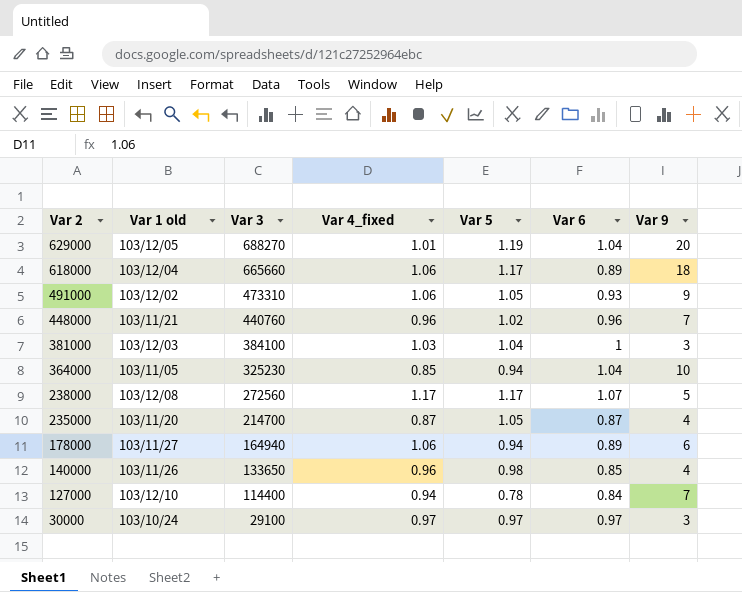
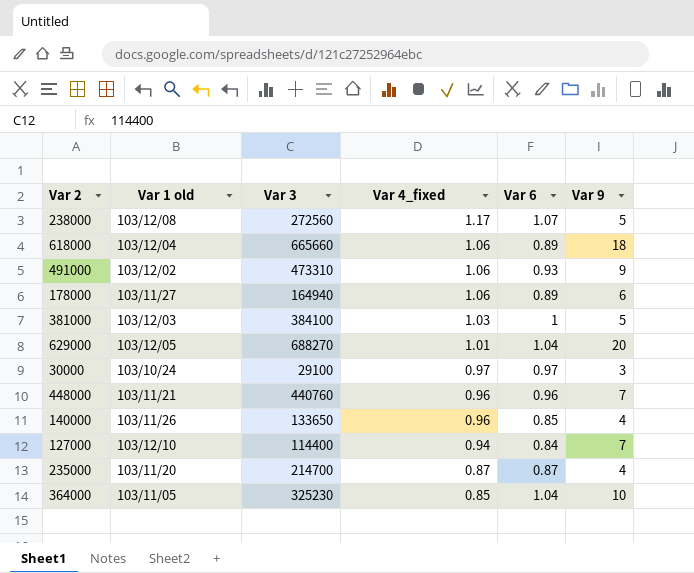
row order: Var 2 descending -> Var 4_fixed descending
column Var 5 | position: 5 -> none
381000 | Var 9: 3 -> 5

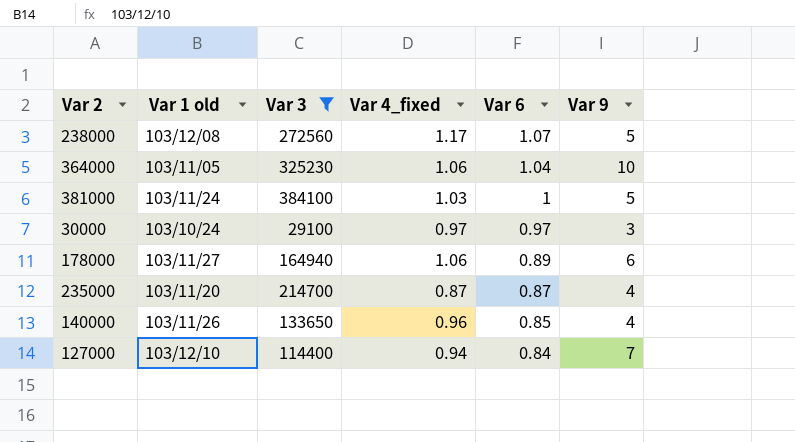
filter: none -> Var 3 <= 384100
row order: Var 4_fixed descending -> Var 6 descending
364000 | Var 4_fixed: 0.85 -> 1.06
381000 | Var 1 old: 103/12/03 -> 103/11/24

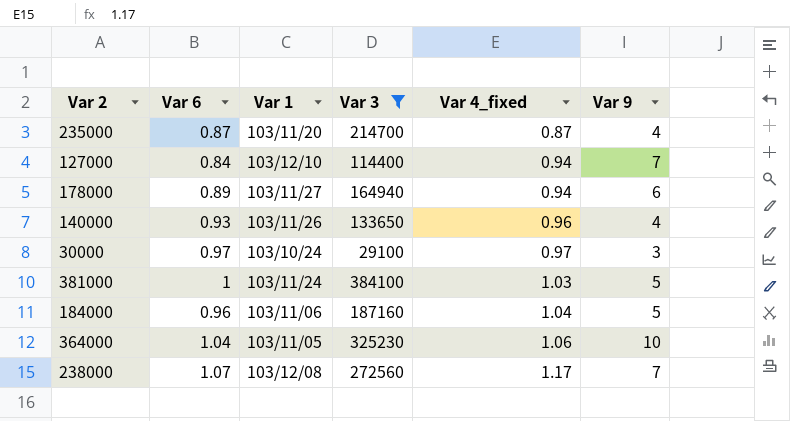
row order: Var 6 descending -> Var 4_fixed ascending
column Var 6 | position: 5 -> 2
column name: Var 1 old -> Var 1
178000 | Var 4_fixed: 1.06 -> 0.94
140000 | Var 6: 0.85 -> 0.93
row 184000: none -> 0.96 | 103/11/06 | 187160 | 1.04 | 5
238000 | Var 9: 5 -> 7

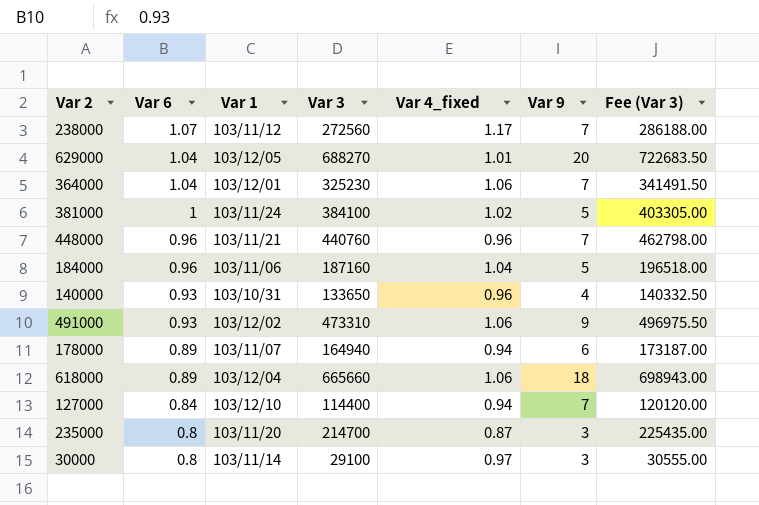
filter: Var 3 <= 384100 -> none
row order: Var 4_fixed ascending -> Var 6 descending
column Fee (Var 3) | formula: none -> [Var 3] * 1.05
238000 | Var 1: 103/12/08 -> 103/11/12
364000 | Var 1: 103/11/05 -> 103/12/01
364000 | Var 9: 10 -> 7
381000 | Var 4_fixed: 1.03 -> 1.02
140000 | Var 1: 103/11/26 -> 103/10/31
178000 | Var 1: 103/11/27 -> 103/11/07
235000 | Var 6: 0.87 -> 0.8
235000 | Var 9: 4 -> 3
30000 | Var 6: 0.97 -> 0.8
30000 | Var 1: 103/10/24 -> 103/11/14

